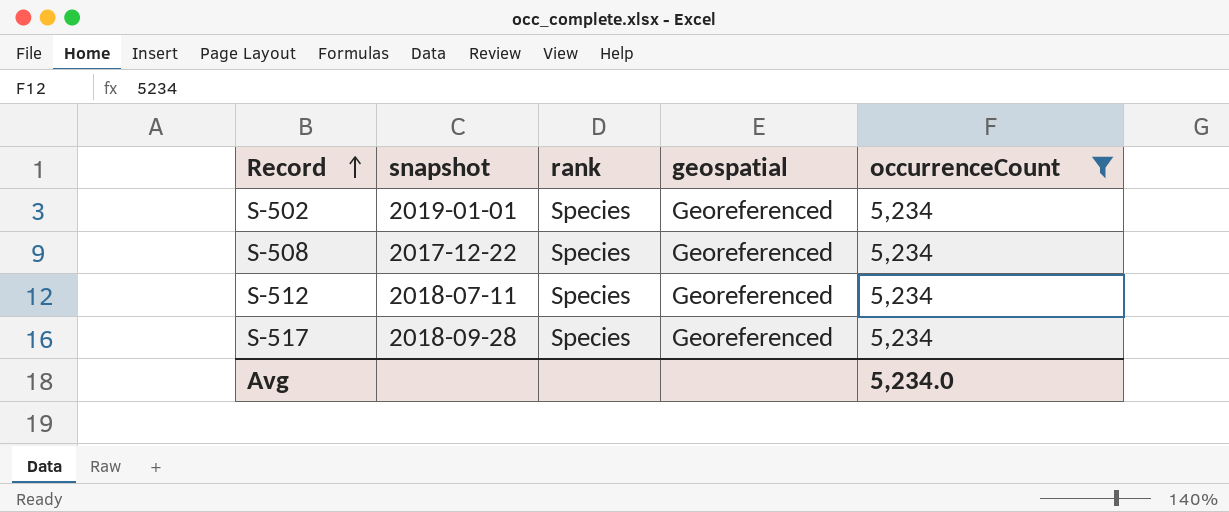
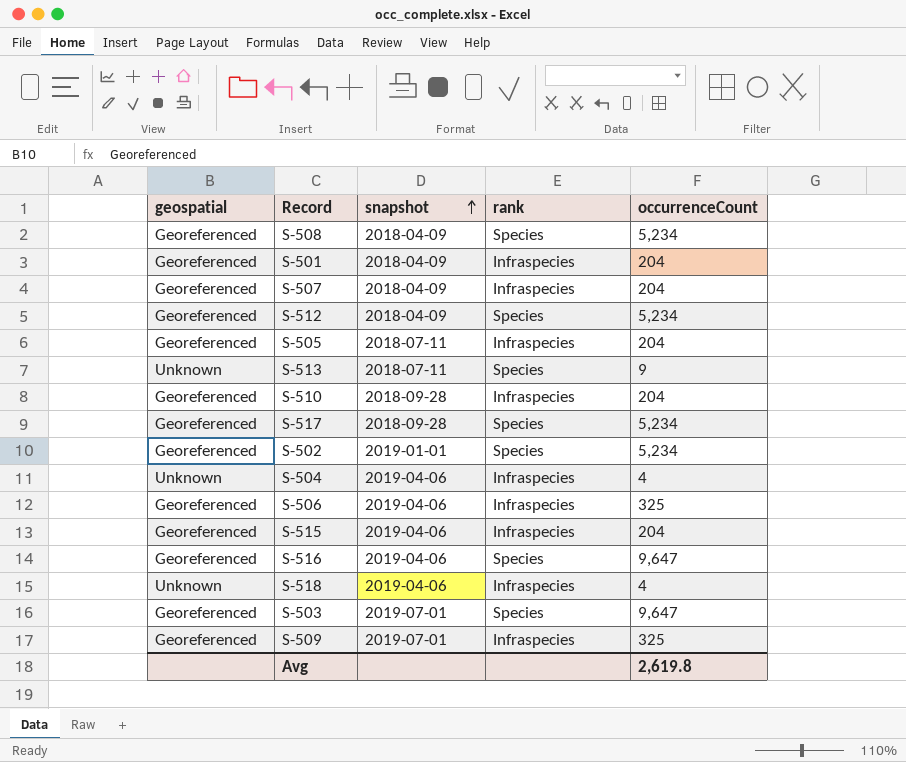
filter: occurrenceCount = 5,234 -> none
row order: Record ascending -> snapshot ascending
column geospatial | position: 4 -> 1
S-508 | snapshot: 2017-12-22 -> 2018-04-09
S-512 | snapshot: 2018-07-11 -> 2018-04-09
Avg | occurrenceCount: 5,234.0 -> 2,619.8

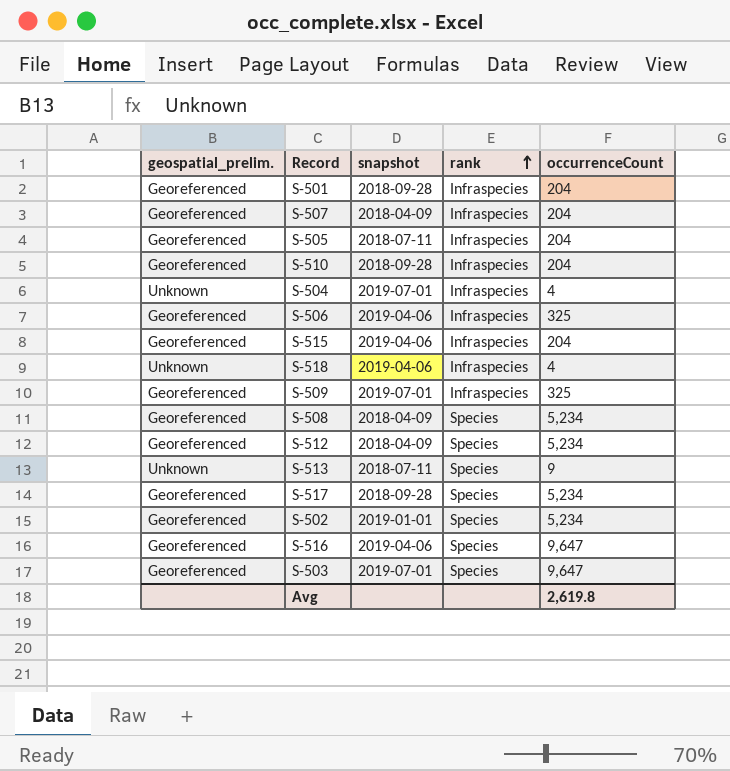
row order: snapshot ascending -> rank ascending
column name: geospatial -> geospatial_prelim.
S-501 | snapshot: 2018-04-09 -> 2018-09-28
S-504 | snapshot: 2019-04-06 -> 2019-07-01

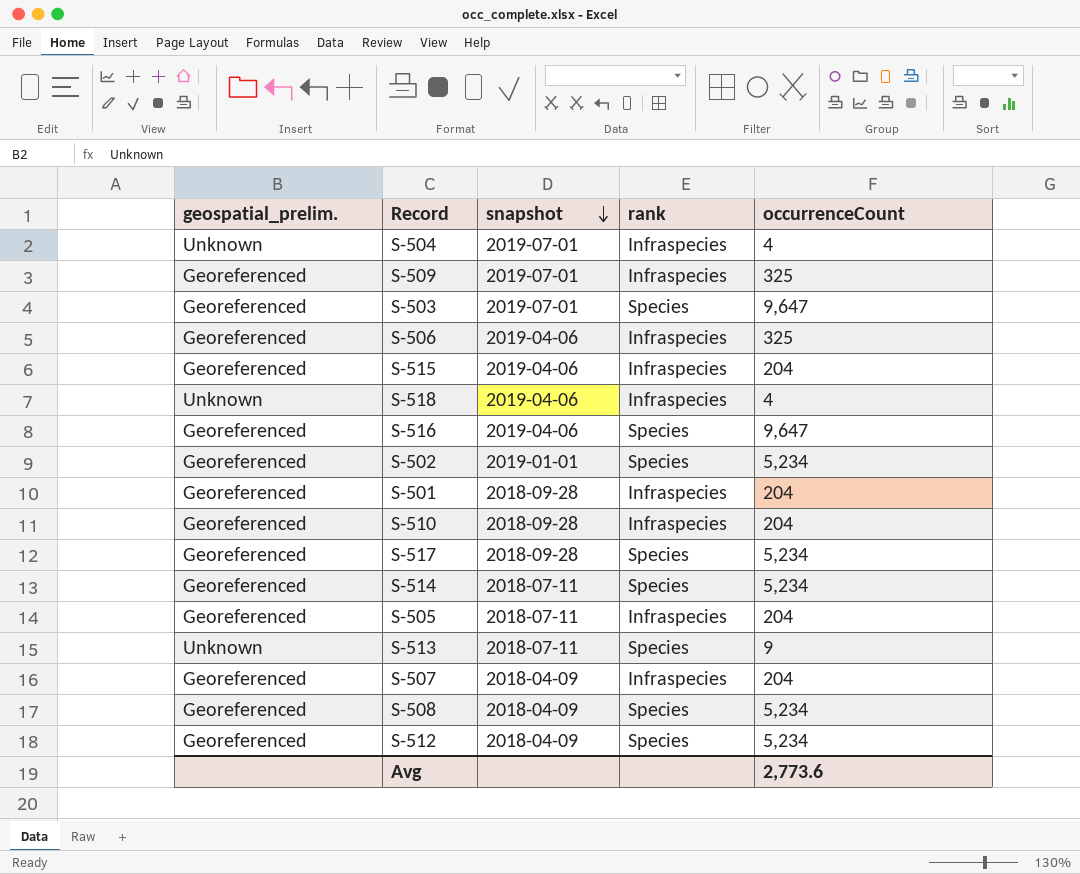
row order: rank ascending -> snapshot descending
row S-514: none -> Georeferenced | 2018-07-11 | Species | 5,234
Avg | occurrenceCount: 2,619.8 -> 2,773.6

